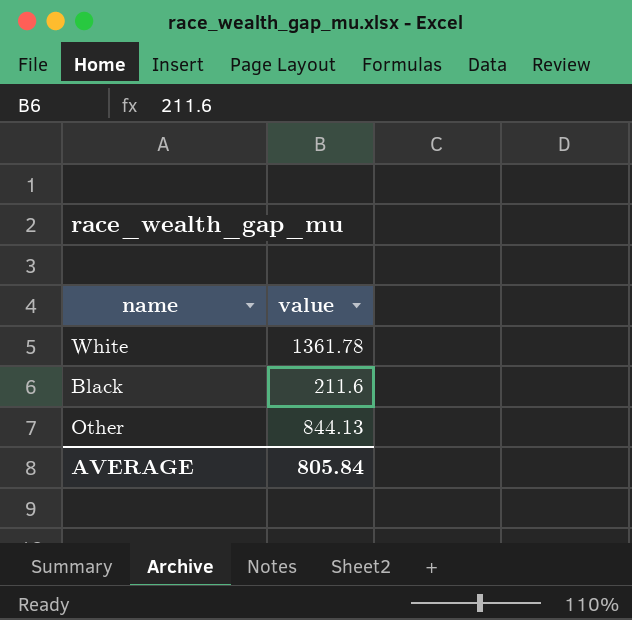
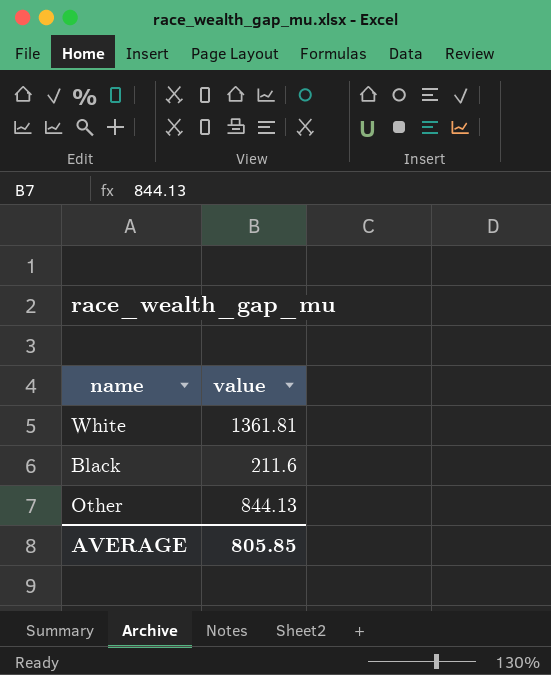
White | value: 1361.78 -> 1361.81
AVERAGE | value: 805.84 -> 805.85

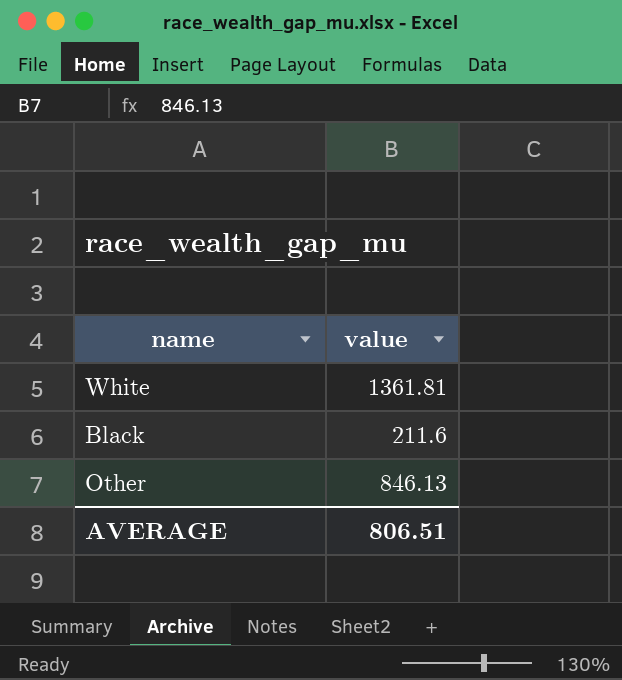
Other | value: 844.13 -> 846.13
AVERAGE | value: 805.85 -> 806.51

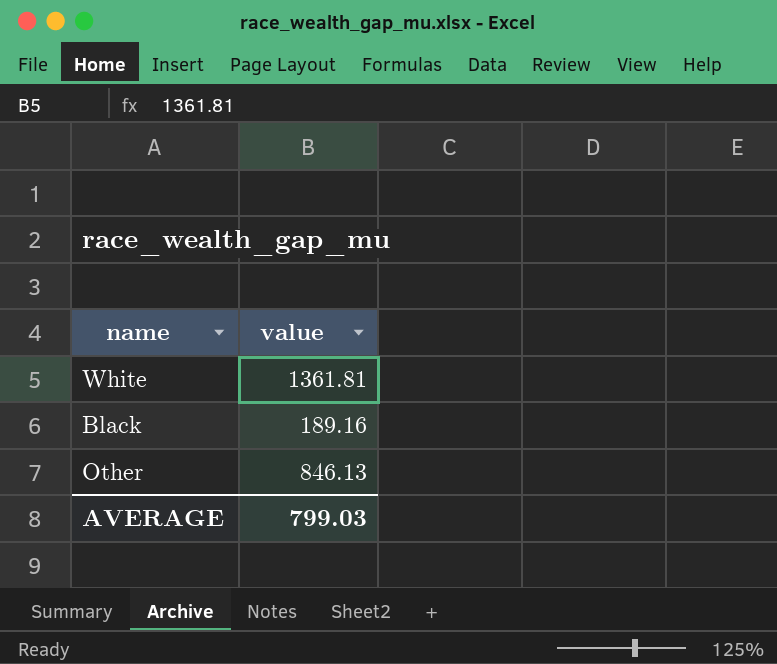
Black | value: 211.6 -> 189.16
AVERAGE | value: 806.51 -> 799.03

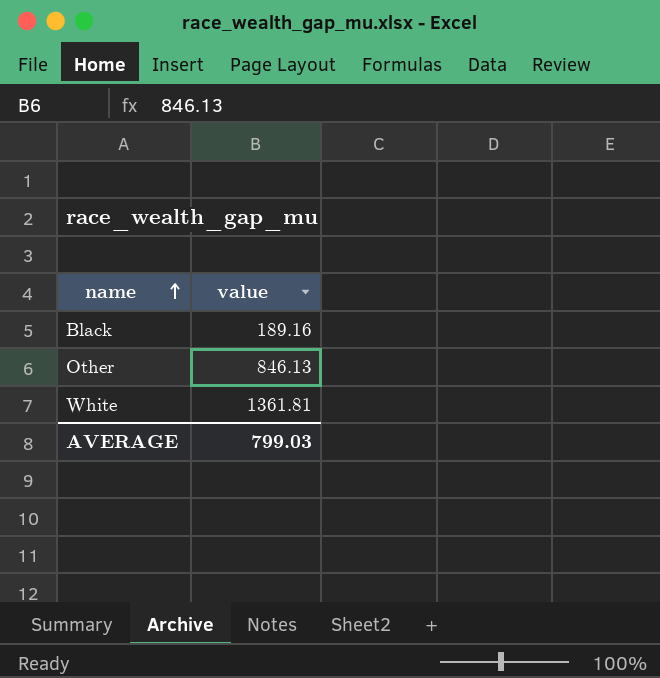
row order: none -> name ascending

